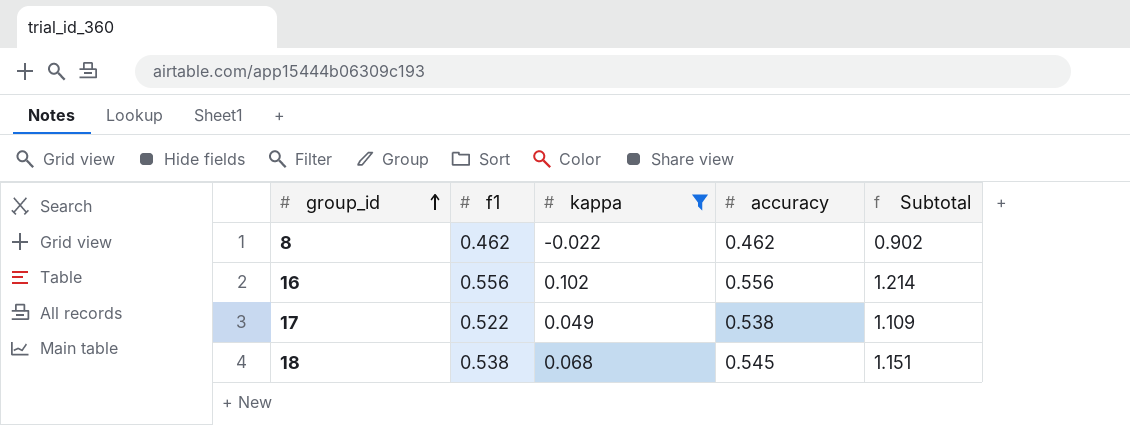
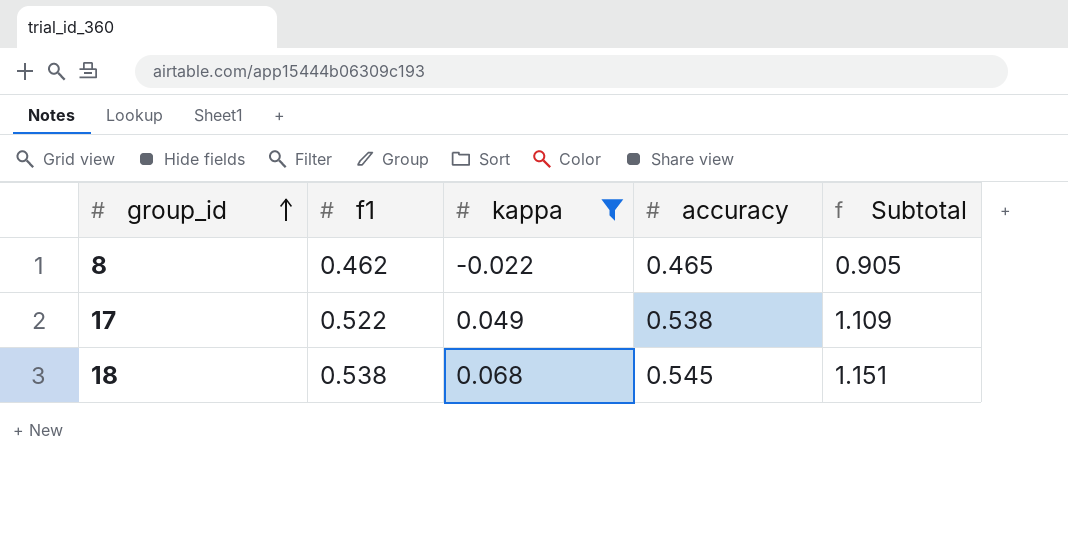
row 16: 0.556 | 0.102 | 0.556 | 1.214 -> none
8 | accuracy: 0.462 -> 0.465
8 | Subtotal: 0.902 -> 0.905

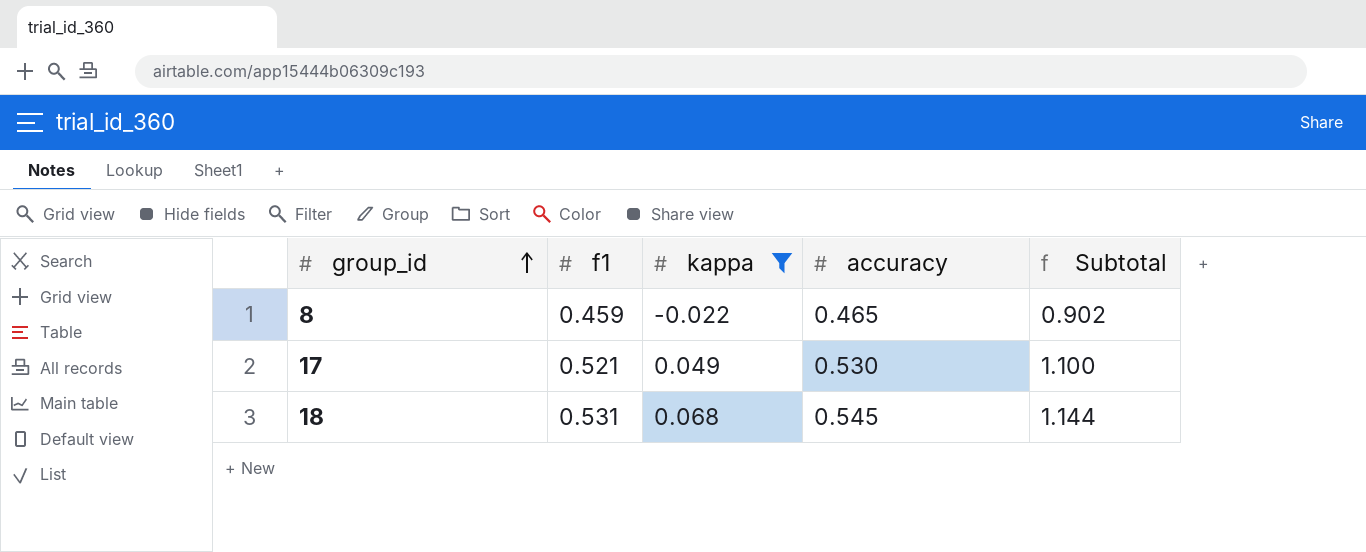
8 | f1: 0.462 -> 0.459
8 | Subtotal: 0.905 -> 0.902
17 | f1: 0.522 -> 0.521
17 | accuracy: 0.538 -> 0.530
17 | Subtotal: 1.109 -> 1.100
18 | f1: 0.538 -> 0.531
18 | Subtotal: 1.151 -> 1.144

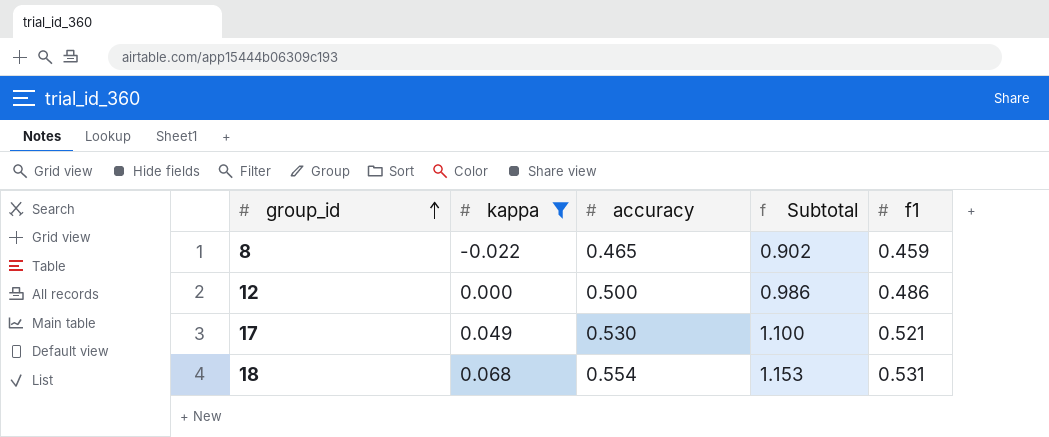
column f1 | position: 2 -> 5
row 12: none -> 0.000 | 0.500 | 0.986 | 0.486
18 | accuracy: 0.545 -> 0.554
18 | Subtotal: 1.144 -> 1.153

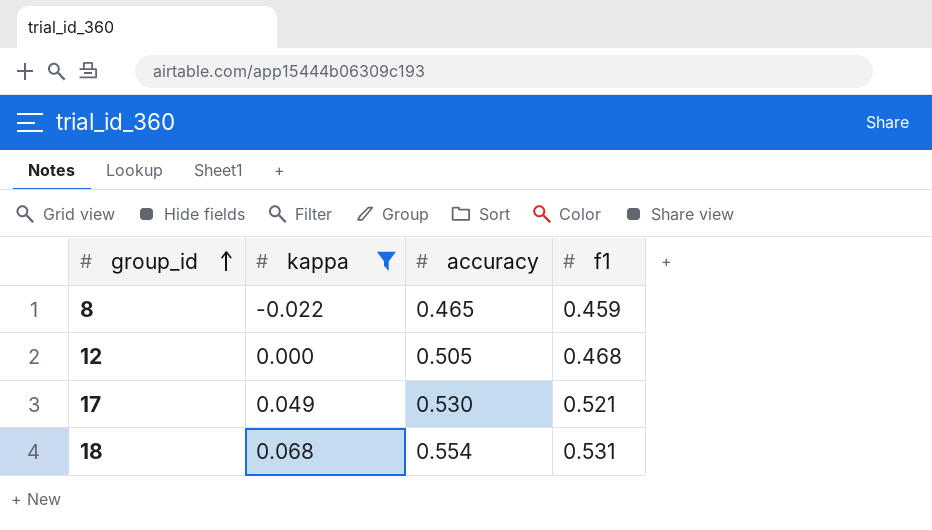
column Subtotal | formula: [kappa] + [accuracy] + [f1] -> none
12 | accuracy: 0.500 -> 0.505
12 | f1: 0.486 -> 0.468

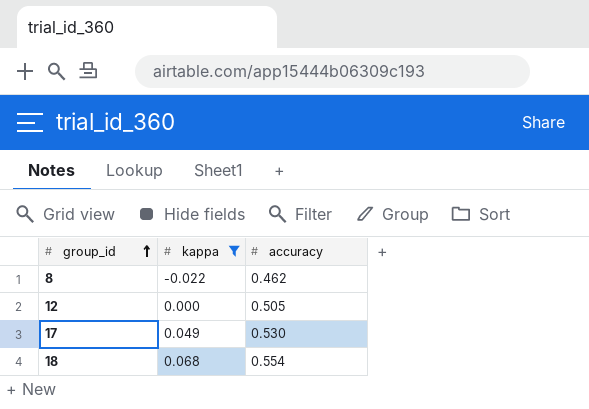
column f1 | position: 4 -> none
8 | accuracy: 0.465 -> 0.462

